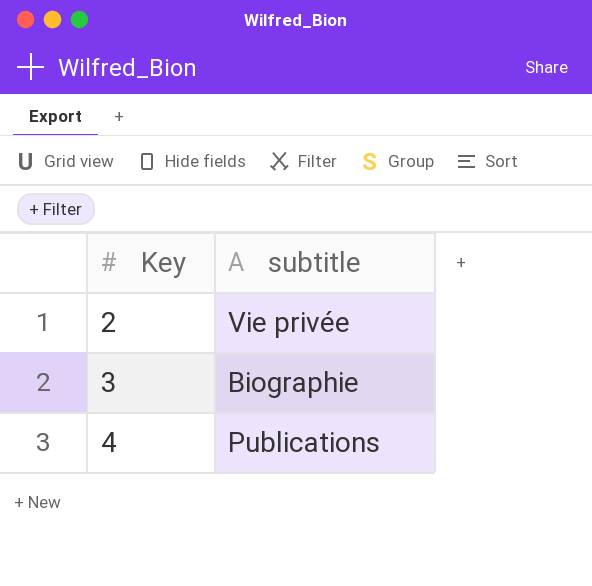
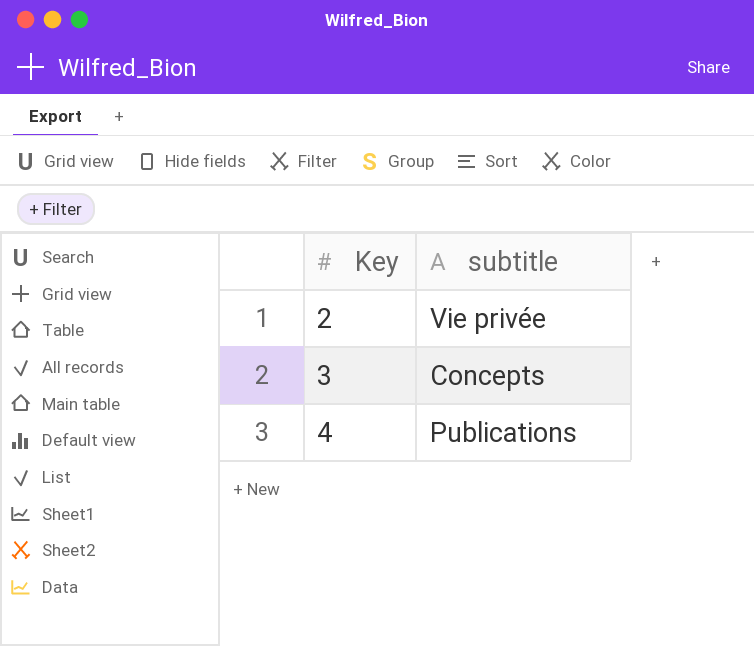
3 | subtitle: Biographie -> Concepts

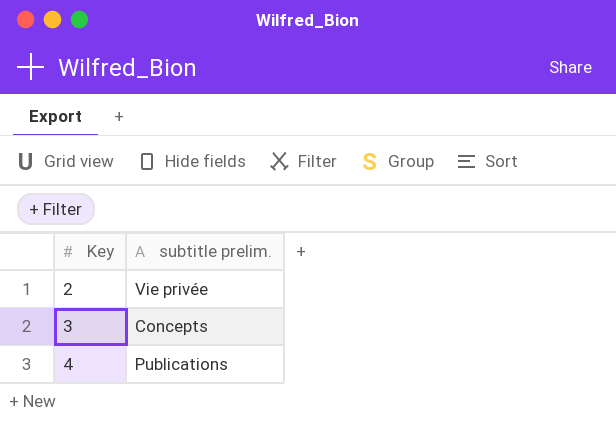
column name: subtitle -> subtitle prelim.

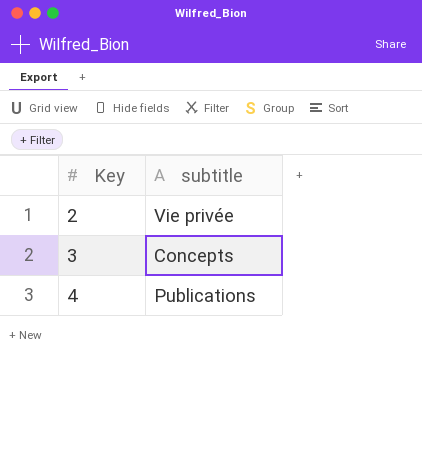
column name: subtitle prelim. -> subtitle

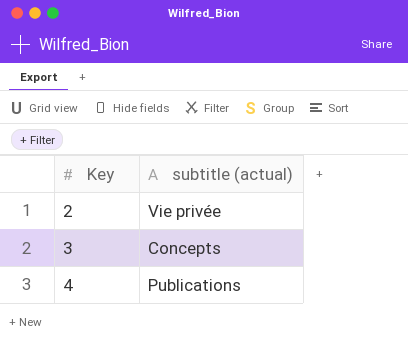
column name: subtitle -> subtitle (actual)

